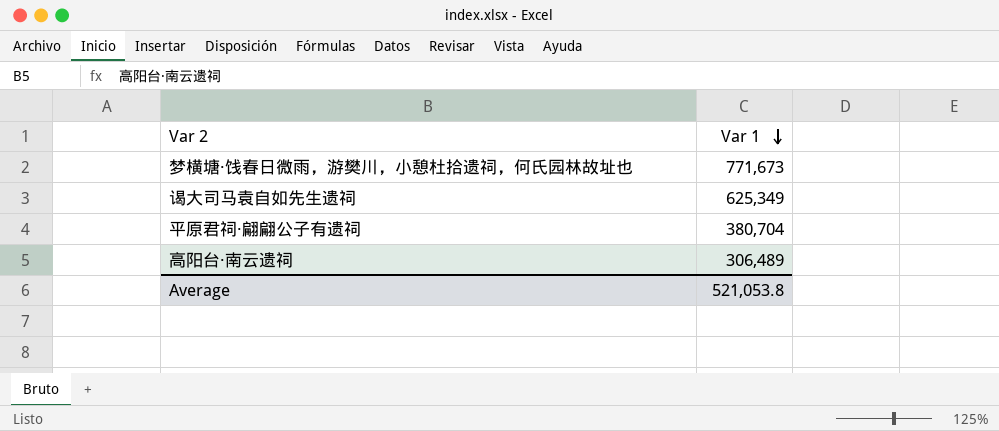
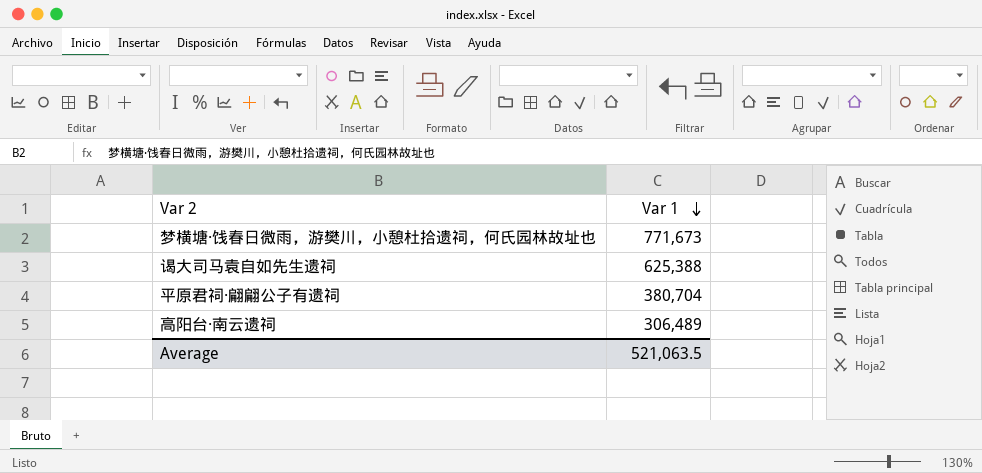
谒大司马袁自如先生遗祠 | Var 1: 625,349 -> 625,388
Average | Var 1: 521,053.8 -> 521,063.5

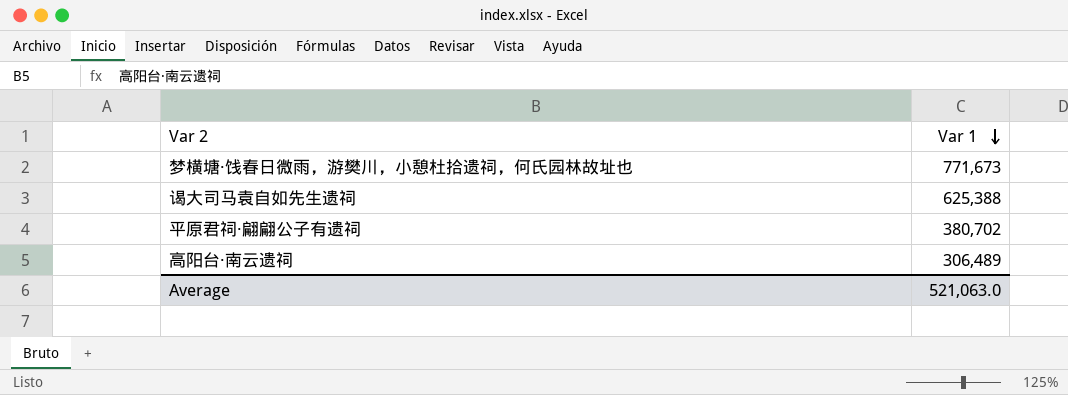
平原君祠·翩翩公子有遗祠 | Var 1: 380,704 -> 380,702
Average | Var 1: 521,063.5 -> 521,063.0

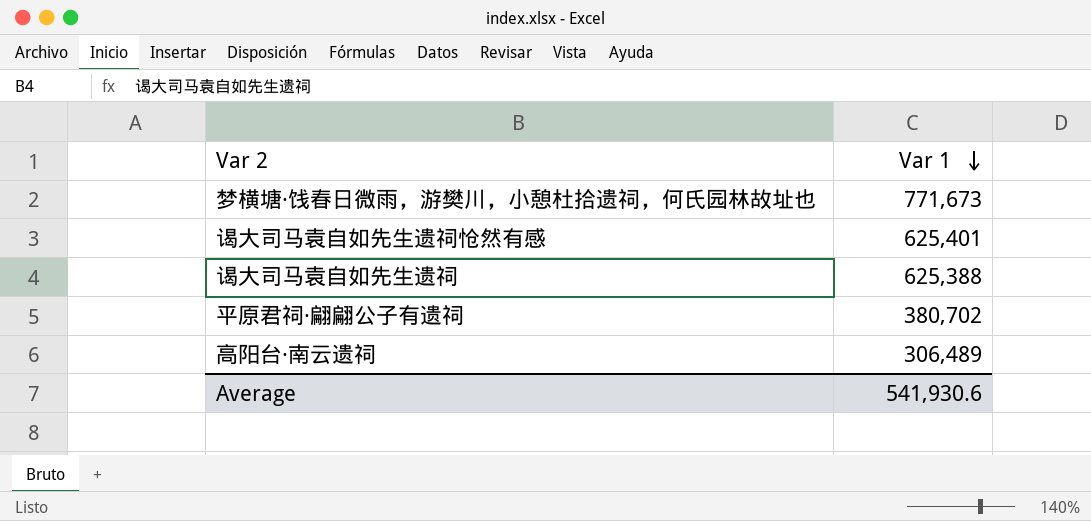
row 谒大司马袁自如先生遗祠怆然有感: none -> 625,401
Average | Var 1: 521,063.0 -> 541,930.6

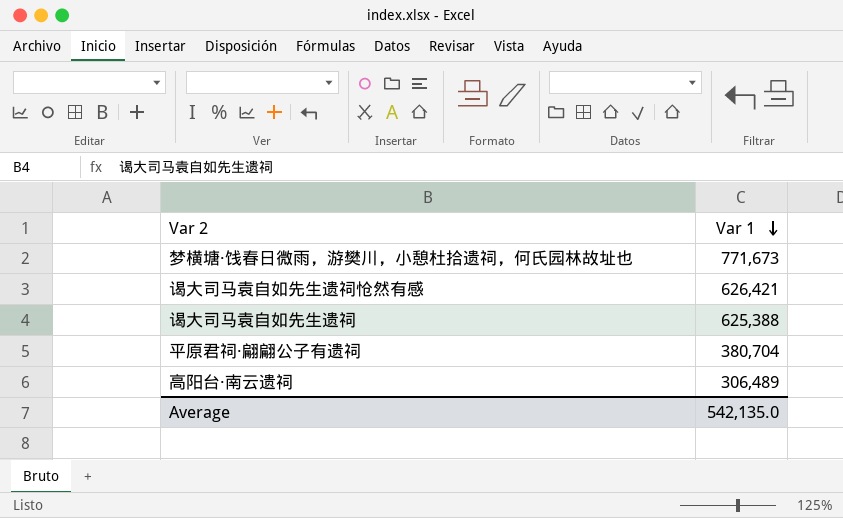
谒大司马袁自如先生遗祠怆然有感 | Var 1: 625,401 -> 626,421
平原君祠·翩翩公子有遗祠 | Var 1: 380,702 -> 380,704
Average | Var 1: 541,930.6 -> 542,135.0

